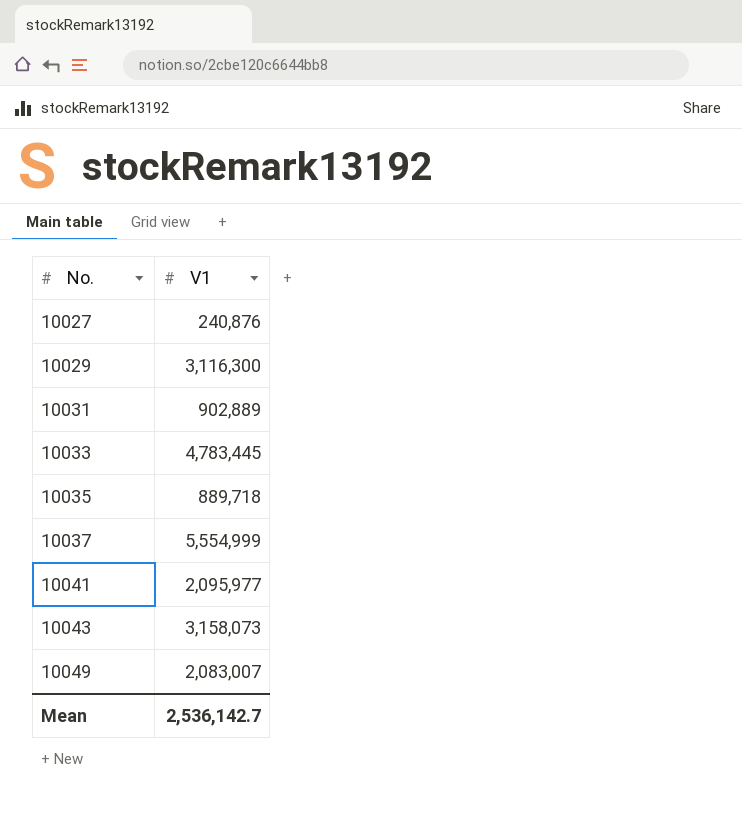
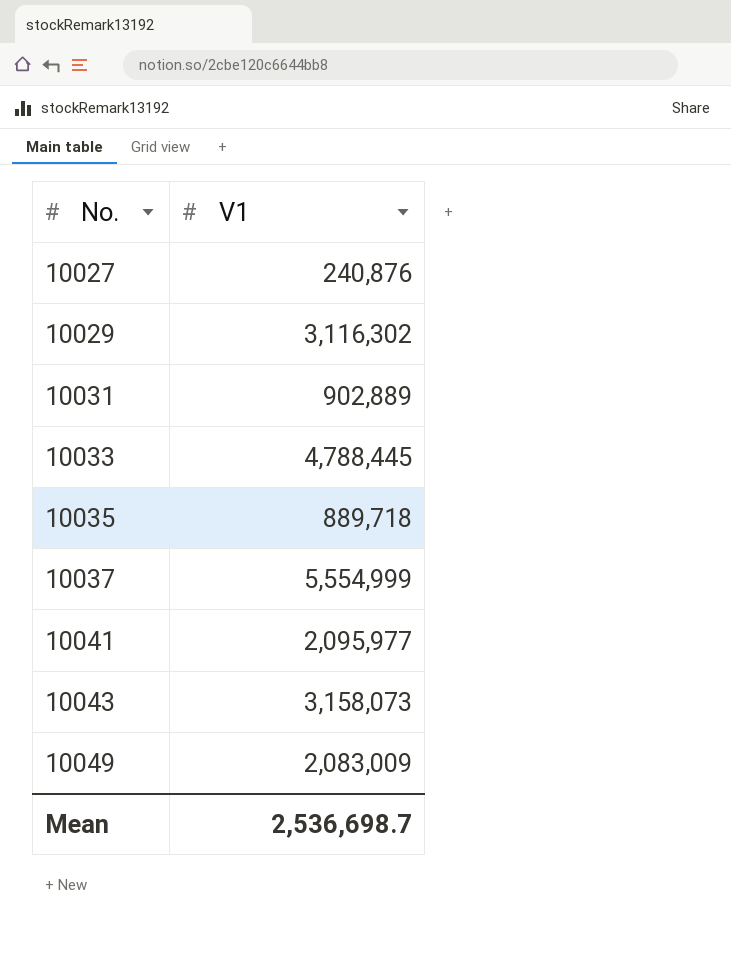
10029 | V1: 3,116,300 -> 3,116,302
10033 | V1: 4,783,445 -> 4,788,445
10049 | V1: 2,083,007 -> 2,083,009
Mean | V1: 2,536,142.7 -> 2,536,698.7

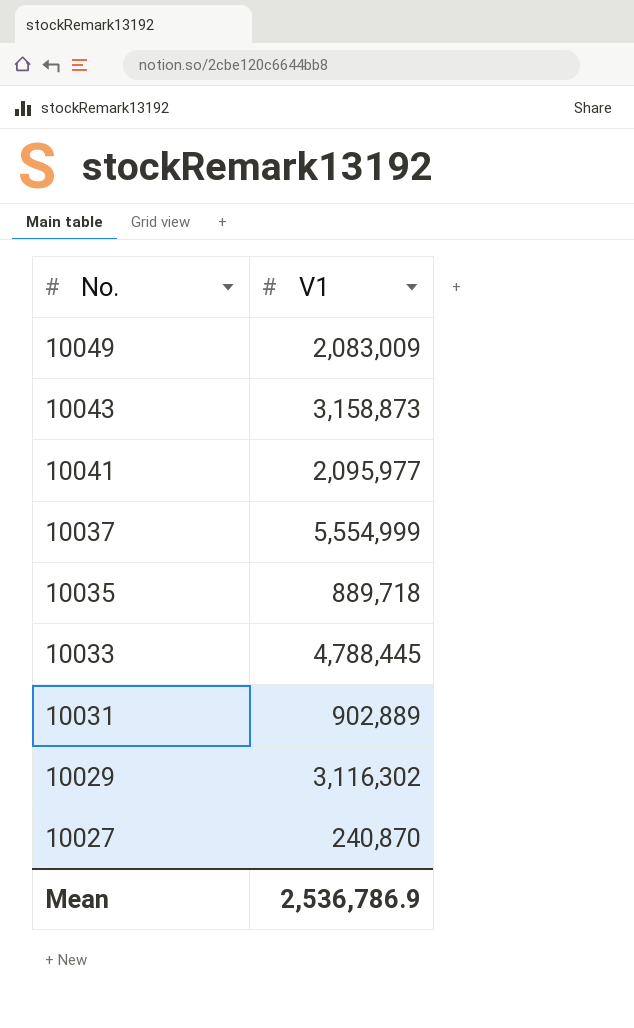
row order: No. ascending -> No. descending
10043 | V1: 3,158,073 -> 3,158,873
10027 | V1: 240,876 -> 240,870
Mean | V1: 2,536,698.7 -> 2,536,786.9

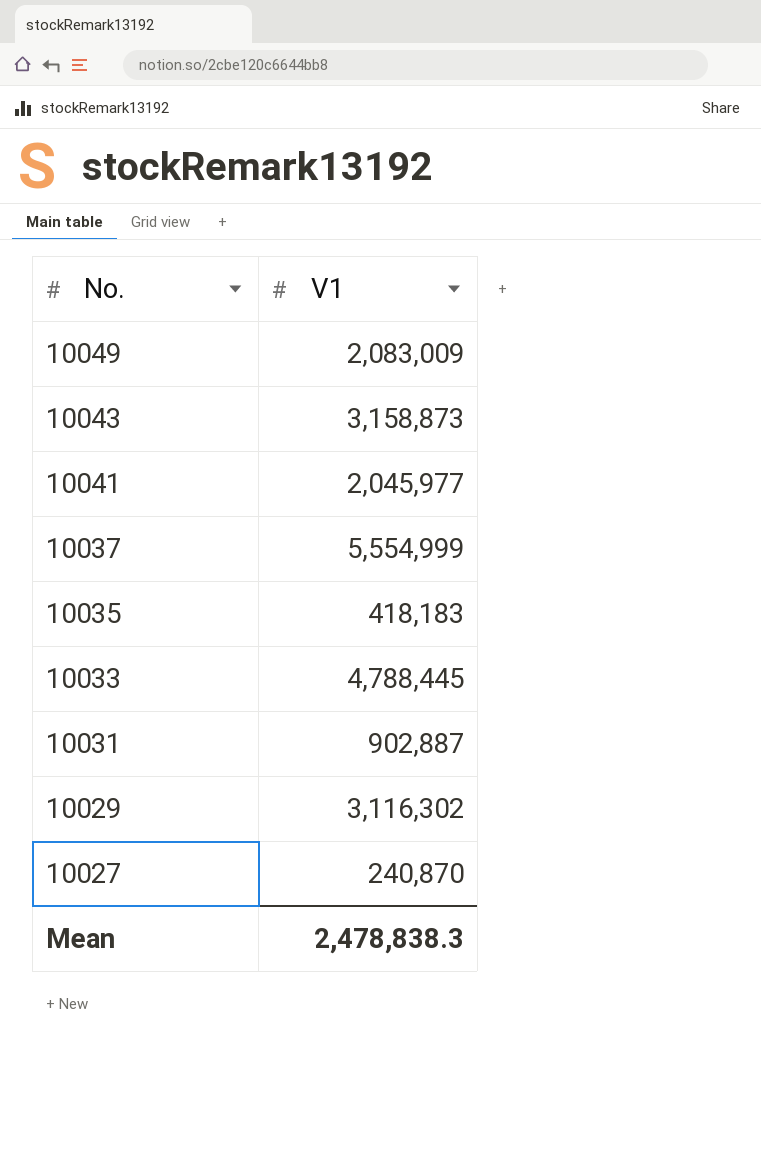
10041 | V1: 2,095,977 -> 2,045,977
10035 | V1: 889,718 -> 418,183
10031 | V1: 902,889 -> 902,887
Mean | V1: 2,536,786.9 -> 2,478,838.3

